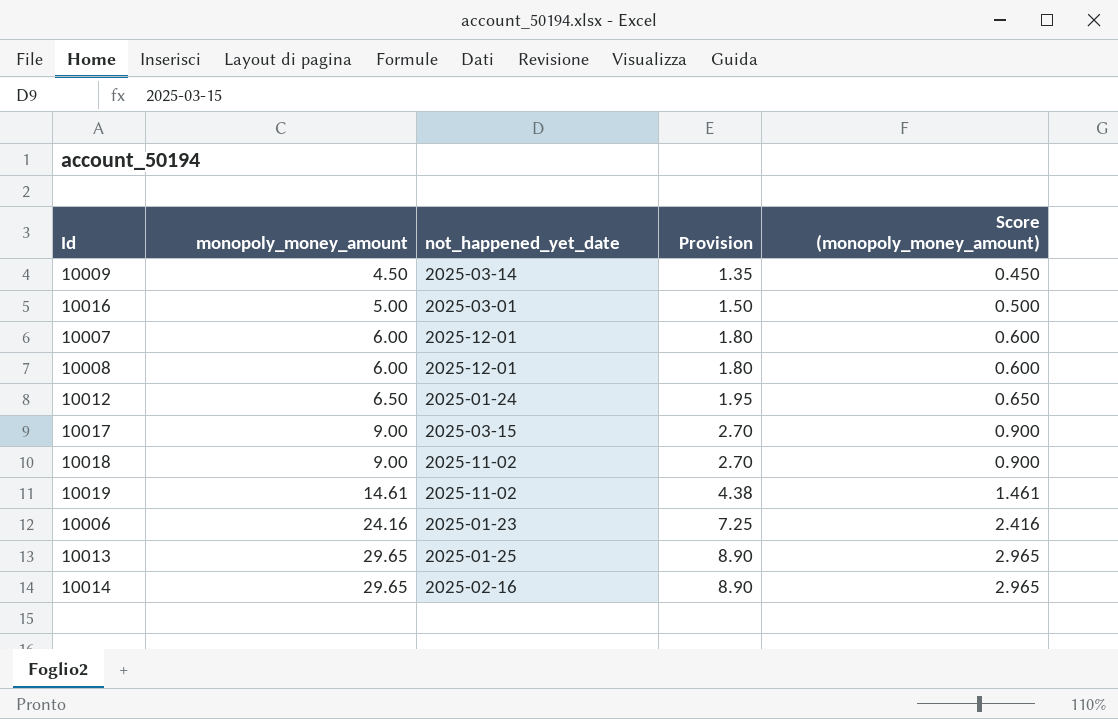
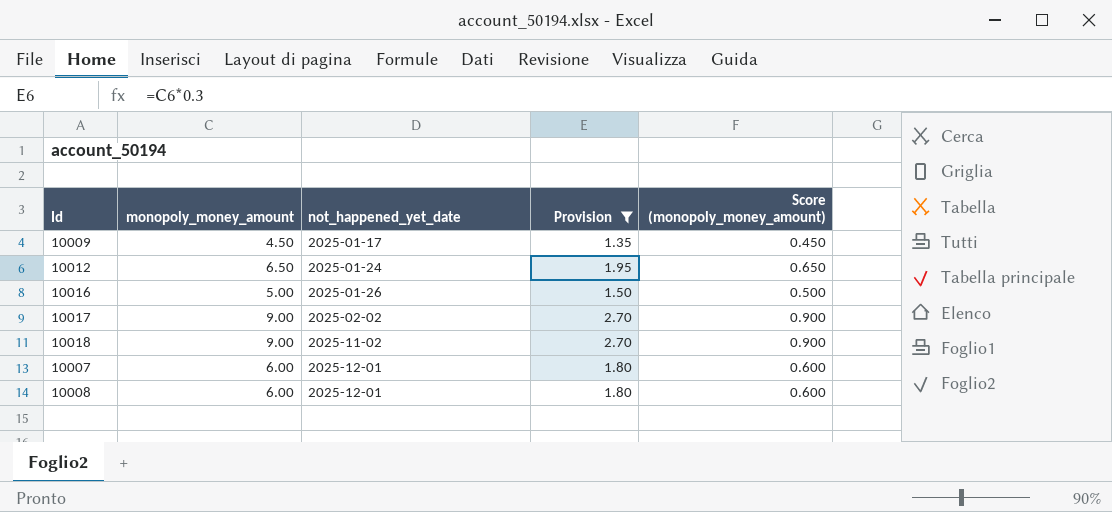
filter: none -> Provision <= 2.70
row order: monopoly_money_amount ascending -> not_happened_yet_date ascending
10009 | not_happened_yet_date: 2025-03-14 -> 2025-01-17
10016 | not_happened_yet_date: 2025-03-01 -> 2025-01-26
10017 | not_happened_yet_date: 2025-03-15 -> 2025-02-02

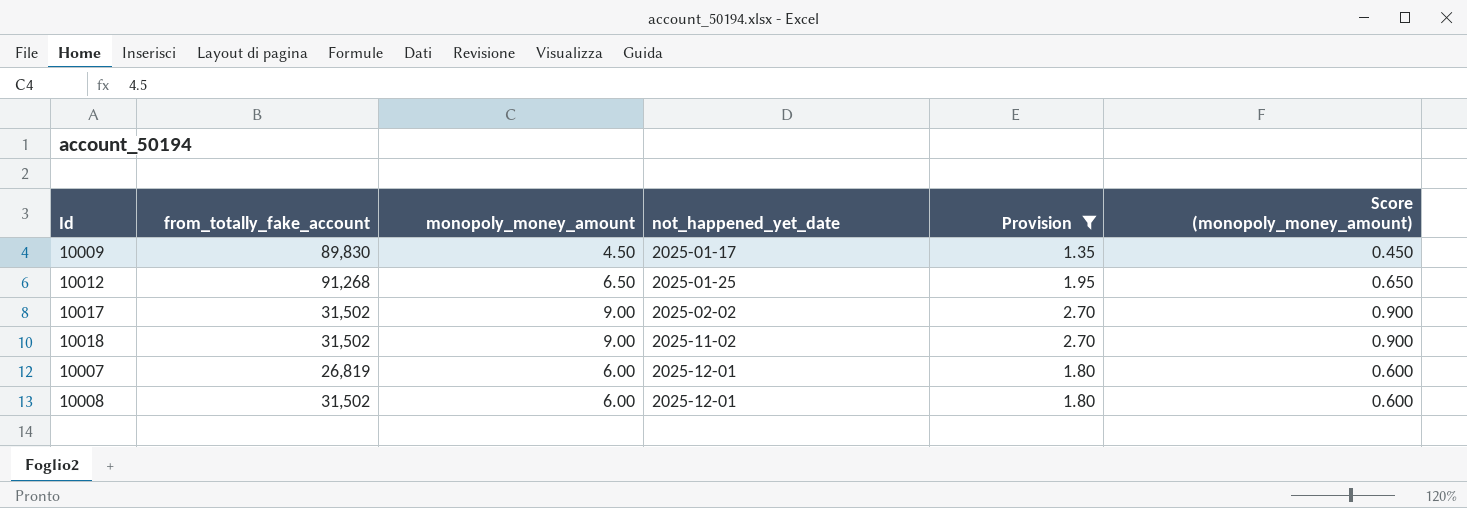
column from_totally_fake_account | position: none -> 2
row 10016: 5.00 | 2025-01-26 | 1.50 | 0.500 -> none
10012 | not_happened_yet_date: 2025-01-24 -> 2025-01-25

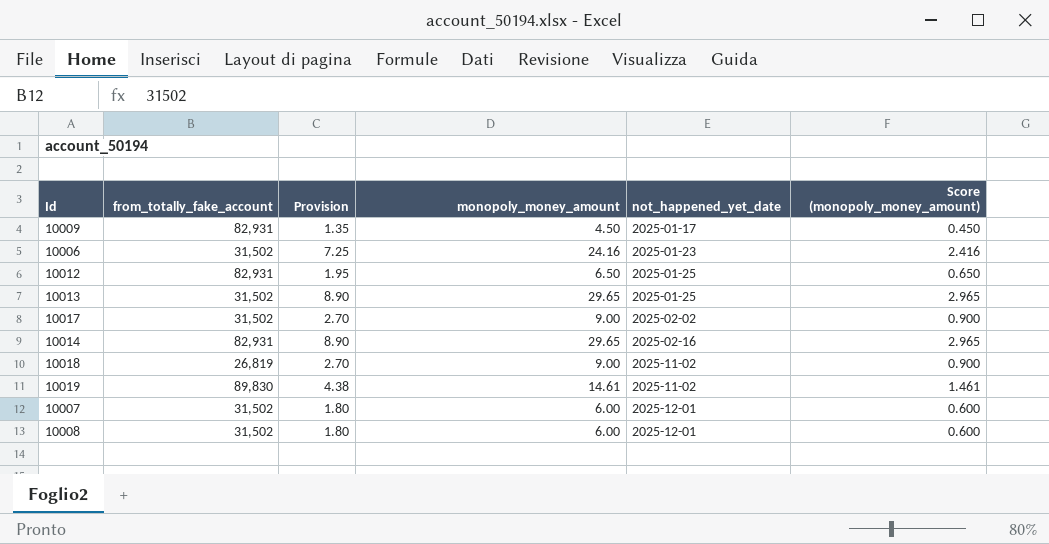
filter: Provision <= 2.70 -> none
column Provision | position: 5 -> 3
10009 | from_totally_fake_account: 89,830 -> 82,931
10012 | from_totally_fake_account: 91,268 -> 82,931
10018 | from_totally_fake_account: 31,502 -> 26,819
10007 | from_totally_fake_account: 26,819 -> 31,502

